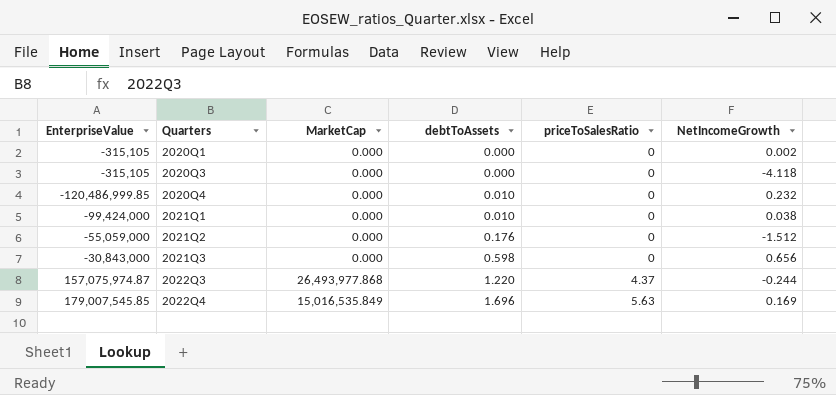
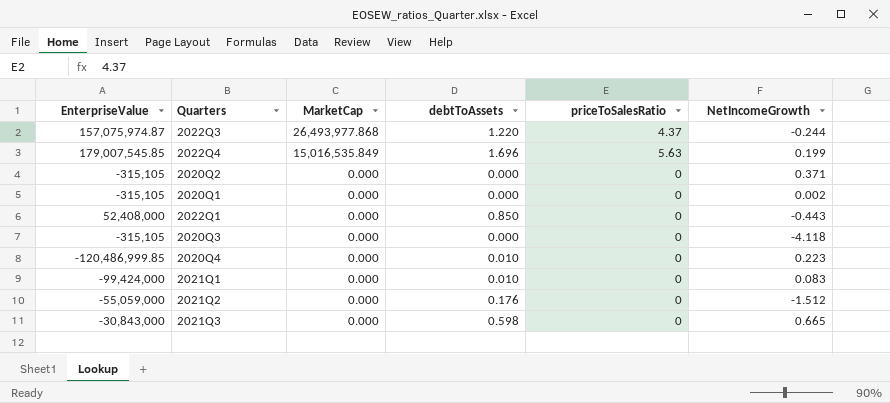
row order: Quarters ascending -> MarketCap descending
2022Q4 | NetIncomeGrowth: 0.169 -> 0.199
row 2020Q2: none -> -315,105 | 0.000 | 0.000 | 0 | 0.371
row 2022Q1: none -> 52,408,000 | 0.000 | 0.850 | 0 | -0.443
2020Q4 | NetIncomeGrowth: 0.232 -> 0.223
2021Q1 | NetIncomeGrowth: 0.038 -> 0.083
2021Q3 | NetIncomeGrowth: 0.656 -> 0.665

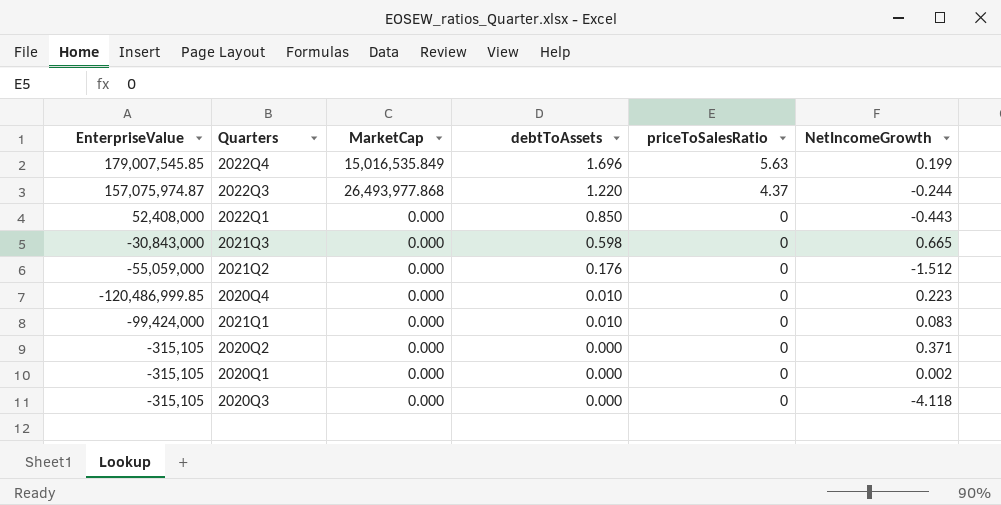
row order: MarketCap descending -> debtToAssets descending

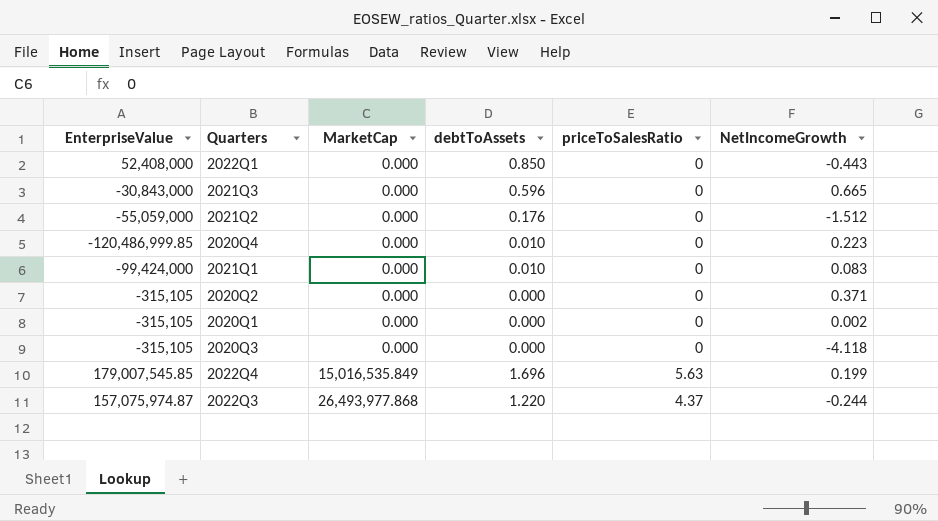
row order: debtToAssets descending -> MarketCap ascending
2021Q3 | debtToAssets: 0.598 -> 0.596

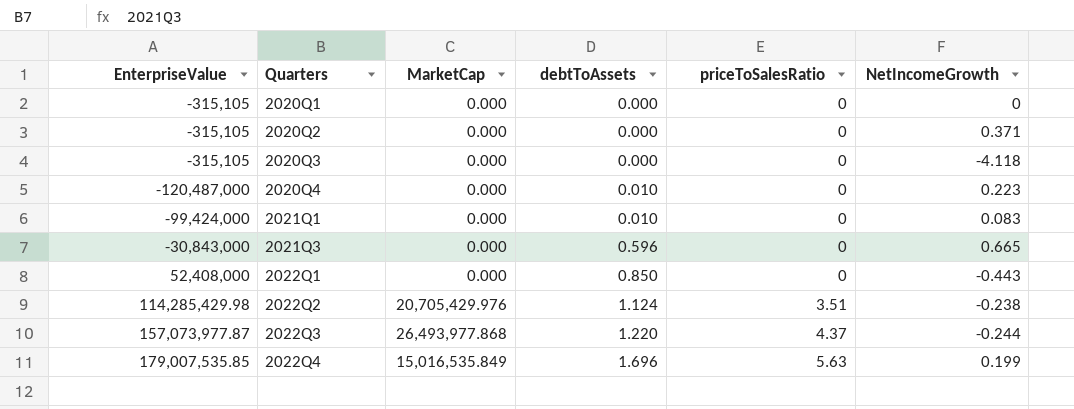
row order: MarketCap ascending -> Quarters ascending
row 2021Q2: -55,059,000 | 0.000 | 0.176 | 0 | -1.512 -> none
2020Q1 | NetIncomeGrowth: 0.002 -> 0
2020Q4 | EnterpriseValue: -120,486,999.85 -> -120,487,000
row 2022Q2: none -> 114,285,429.98 | 20,705,429.976 | 1.124 | 3.51 | -0.238
2022Q3 | EnterpriseValue: 157,075,974.87 -> 157,073,977.87
2022Q4 | EnterpriseValue: 179,007,545.85 -> 179,007,535.85

